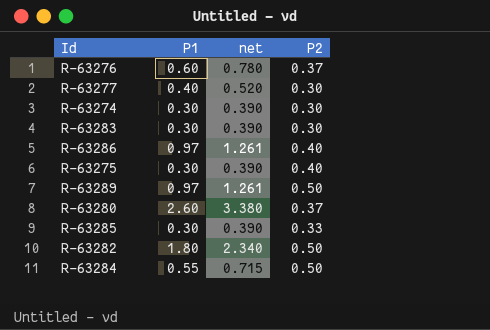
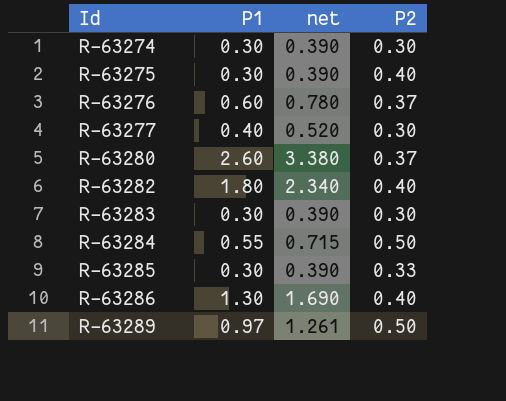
row order: none -> Id ascending
R-63282 | P2: 0.50 -> 0.40
R-63286 | P1: 0.97 -> 1.30
R-63286 | net: 1.261 -> 1.690

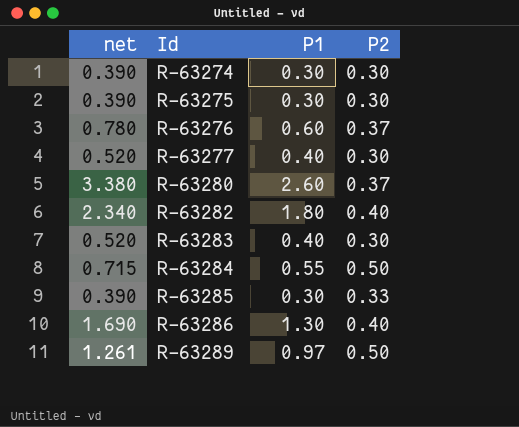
column net | position: 3 -> 1
R-63275 | P2: 0.40 -> 0.30
R-63283 | net: 0.390 -> 0.520
R-63283 | P1: 0.30 -> 0.40

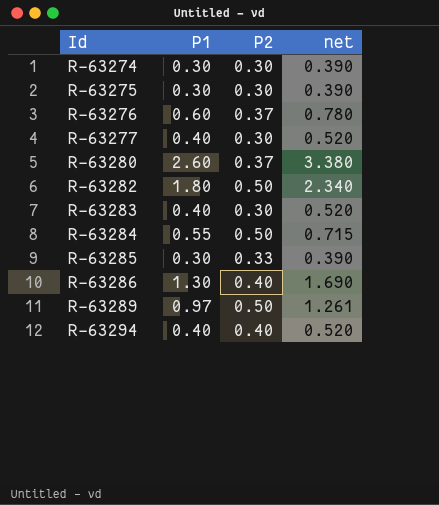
column net | position: 1 -> 4
R-63282 | P2: 0.40 -> 0.50
row R-63294: none -> 0.40 | 0.40 | 0.520

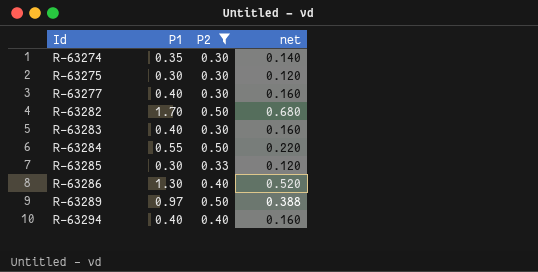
filter: none -> P2 != 0.37
column net | formula: [P1] * 1.3 -> [P1] * 0.4
R-63274 | P1: 0.30 -> 0.35
R-63282 | P1: 1.80 -> 1.70

